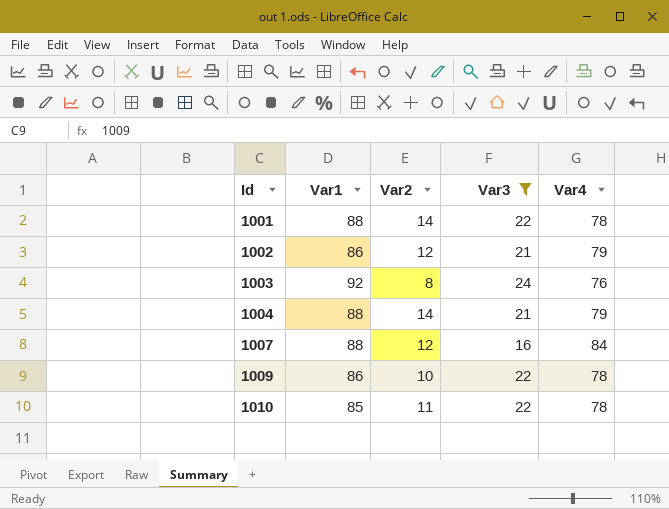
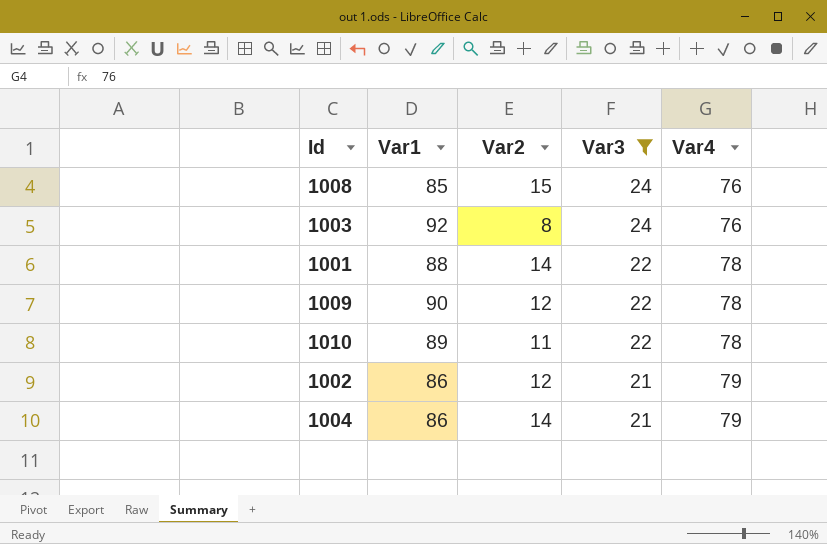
row order: Id ascending -> Var3 descending
row 1007: 88 | 12 | 16 | 84 -> none
row 1008: none -> 85 | 15 | 24 | 76
1009 | Var1: 86 -> 90
1009 | Var2: 10 -> 12
1010 | Var1: 85 -> 89
1004 | Var1: 88 -> 86

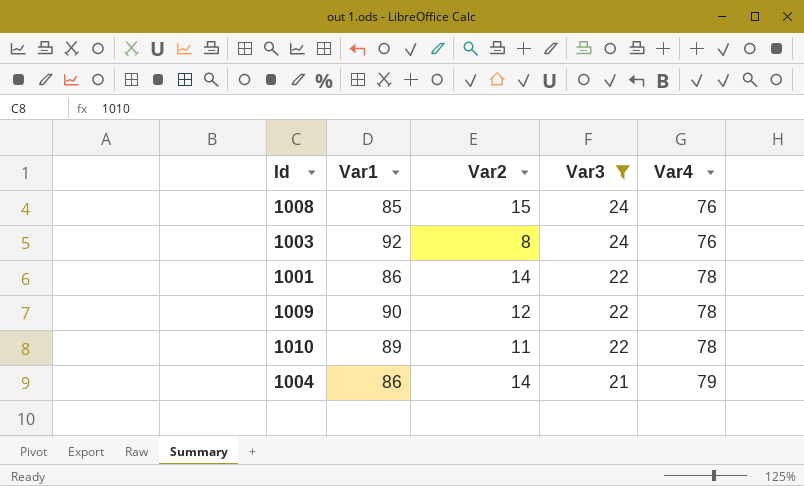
row 1002: 86 | 12 | 21 | 79 -> none
1001 | Var1: 88 -> 86

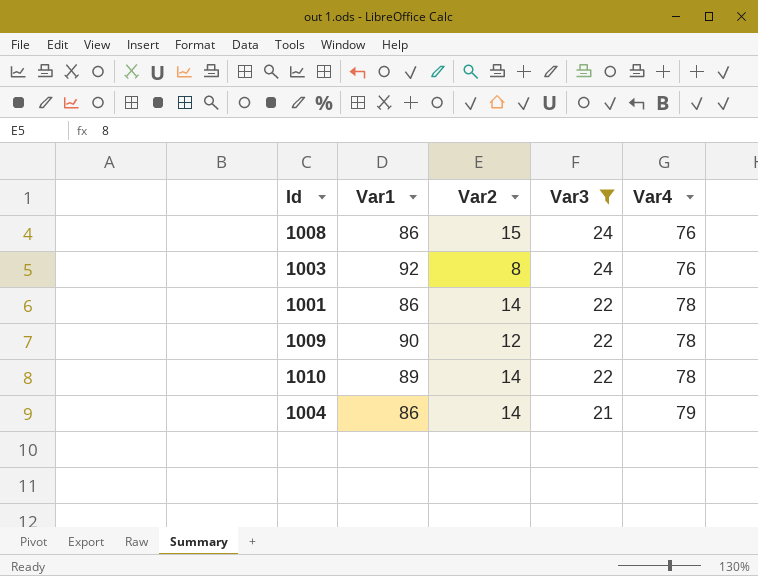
1008 | Var1: 85 -> 86
1010 | Var2: 11 -> 14

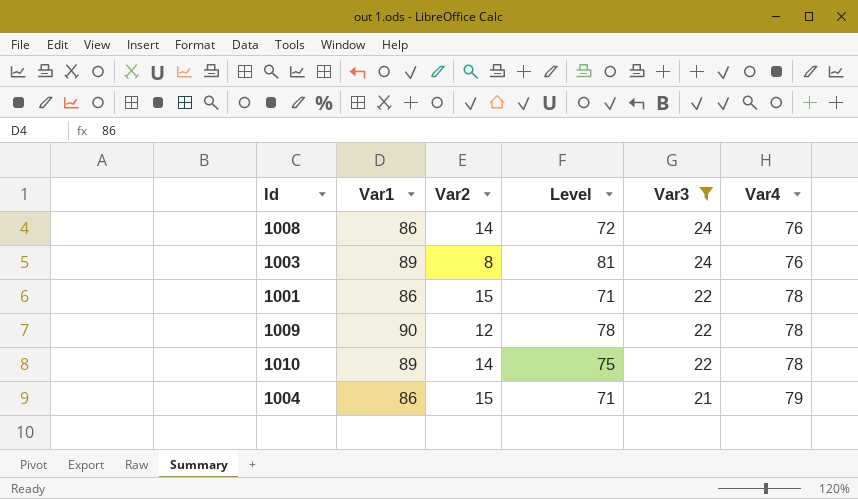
column Level | formula: none -> [Var1] - [Var2]
1008 | Var2: 15 -> 14
1003 | Var1: 92 -> 89
1001 | Var2: 14 -> 15
1004 | Var2: 14 -> 15

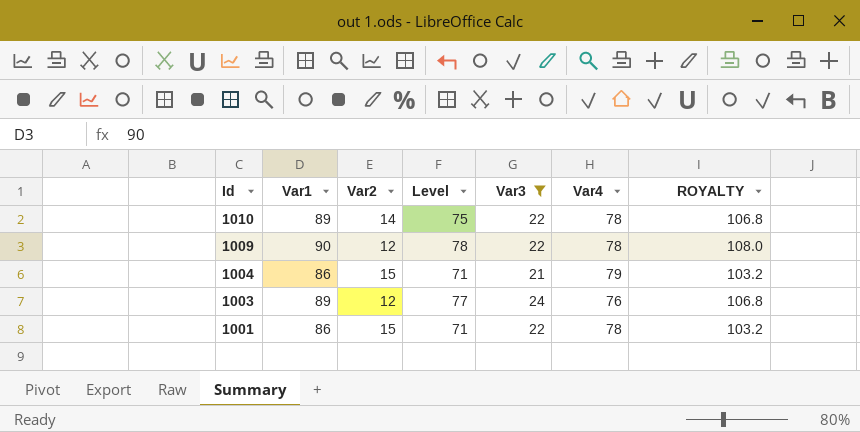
row order: Var3 descending -> Id descending
column ROYALTY | formula: none -> [Var1] * 1.2
row 1008: 86 | 14 | 72 | 24 | 76 -> none
1003 | Var2: 8 -> 12
1003 | Level: 81 -> 77

